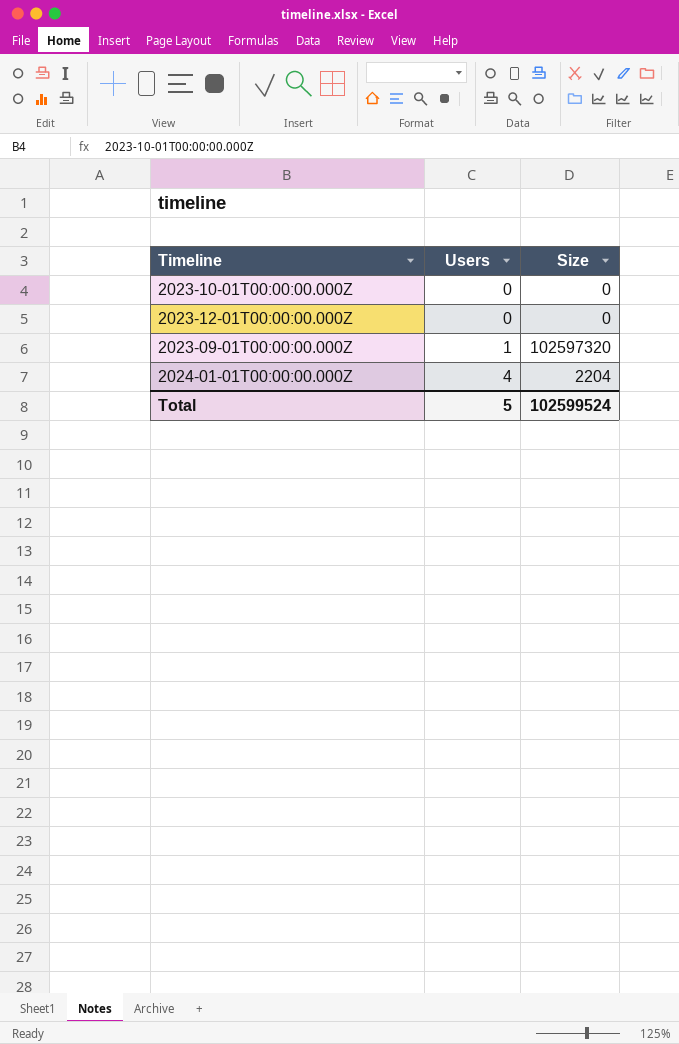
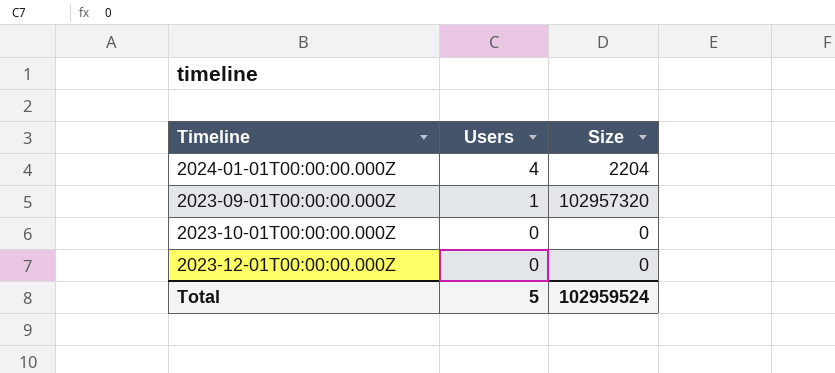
row order: Users ascending -> Users descending
2023-09-01T00:00:00.000Z | Size: 102597320 -> 102957320
Total | Size: 102599524 -> 102959524

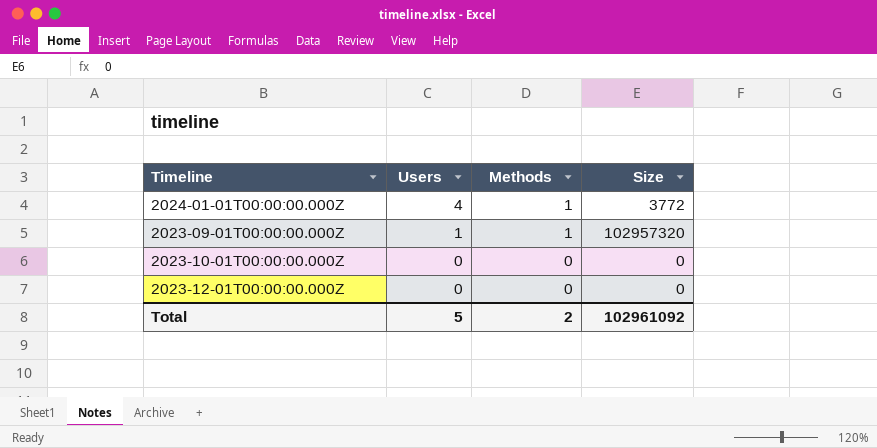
column Methods | position: none -> 3
2024-01-01T00:00:00.000Z | Size: 2204 -> 3772
Total | Size: 102959524 -> 102961092

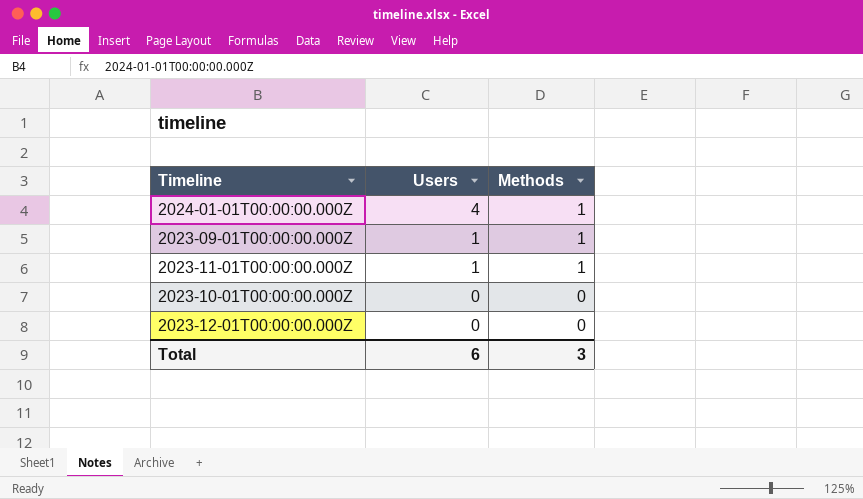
column Size | position: 4 -> none
row 2023-11-01T00:00:00.000Z: none -> 1 | 1
Total | Users: 5 -> 6
Total | Methods: 2 -> 3

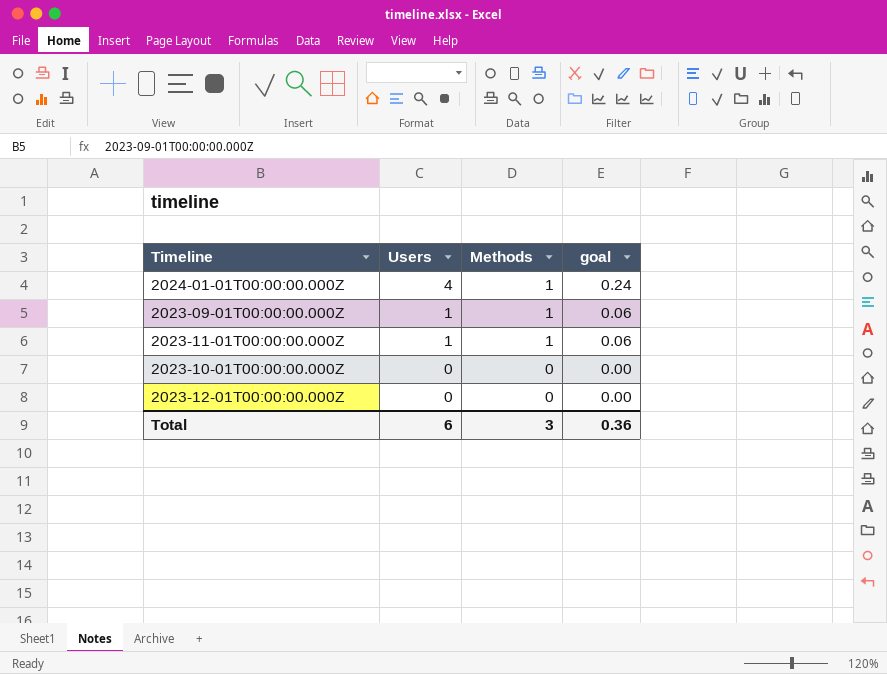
column goal | formula: none -> [Users] * 0.06

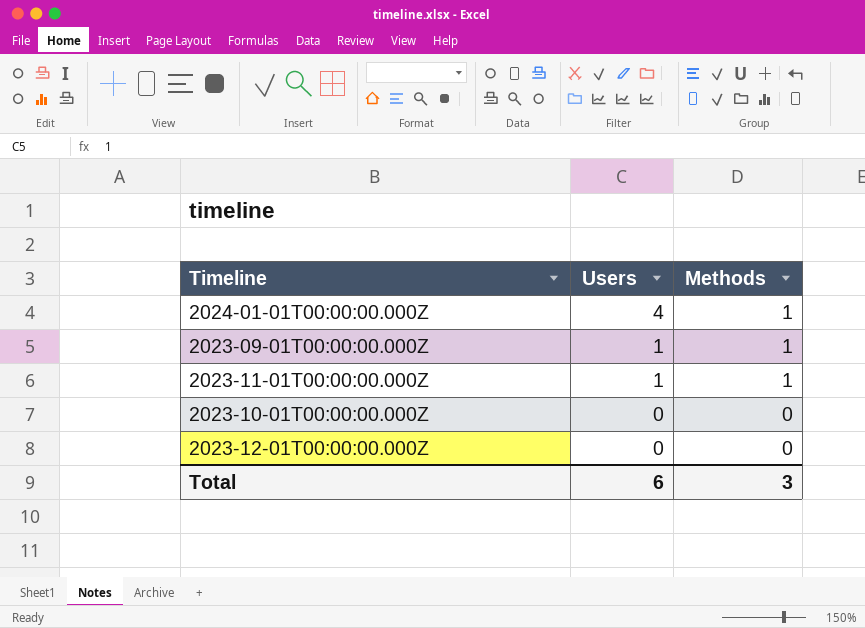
column goal | formula: [Users] * 0.06 -> none

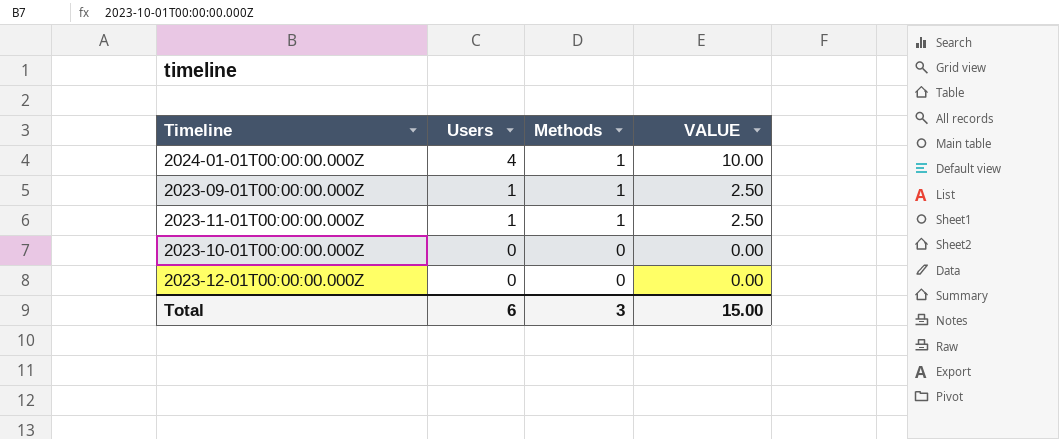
column VALUE | formula: none -> [Users] * 2.5

